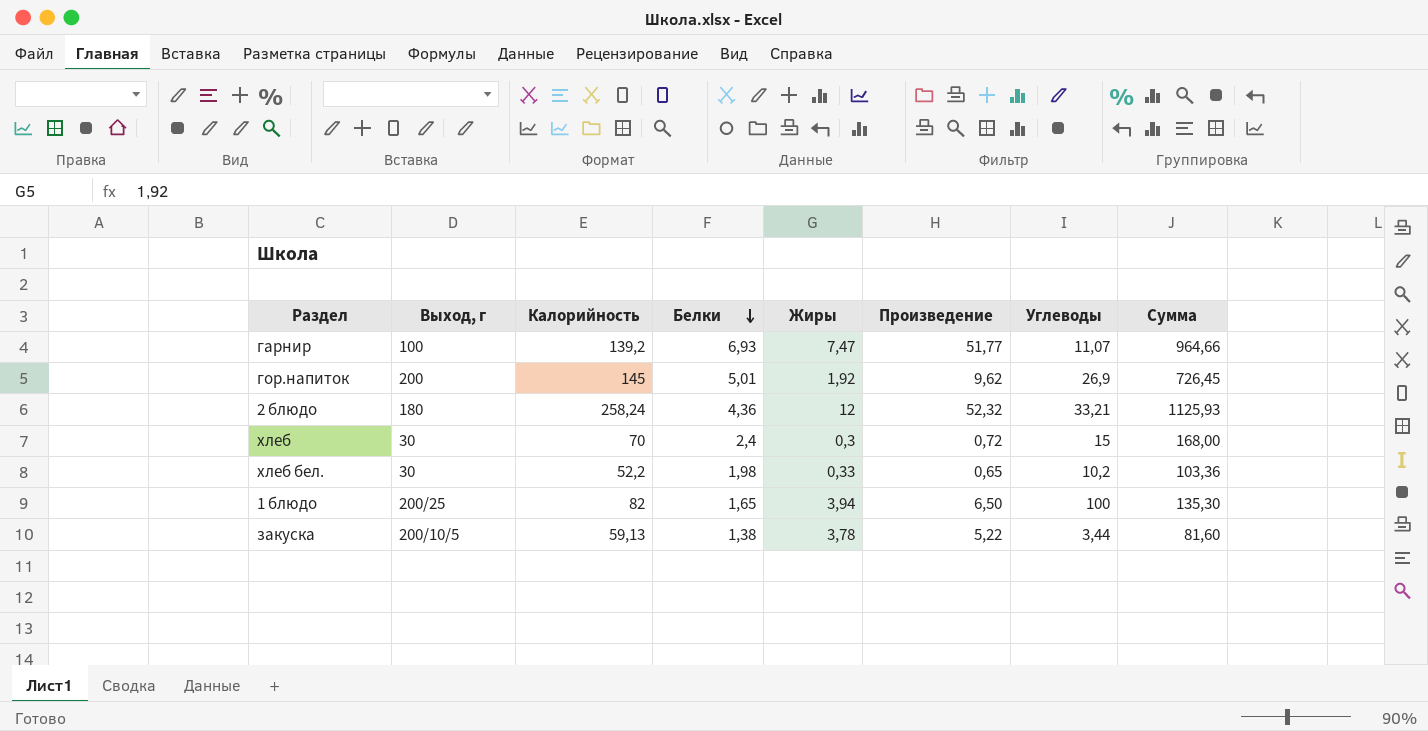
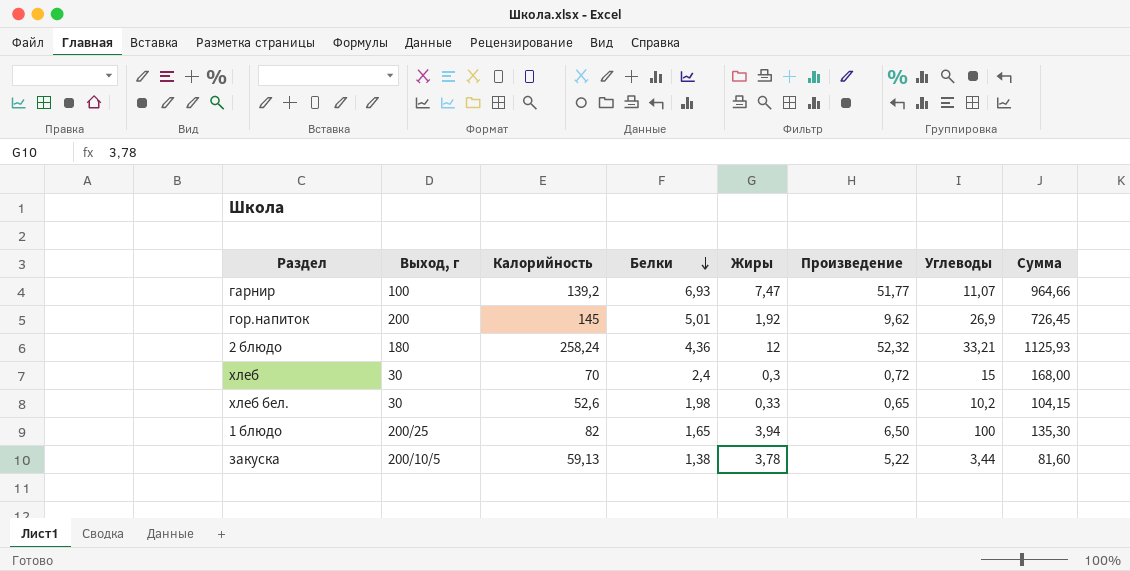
хлеб бел. | Калорийность: 52,2 -> 52,6
хлеб бел. | Сумма: 103,36 -> 104,15

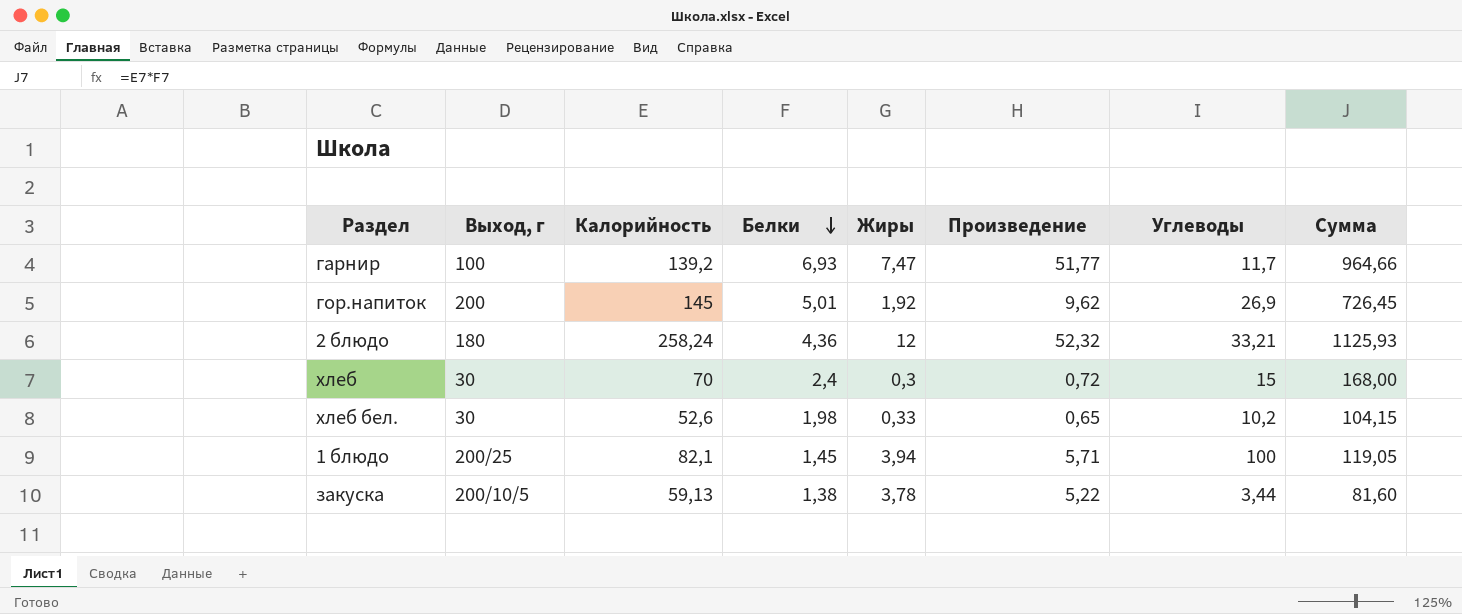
гарнир | Углеводы: 11,07 -> 11,7
1 блюдо | Калорийность: 82 -> 82,1
1 блюдо | Белки: 1,65 -> 1,45
1 блюдо | Произведение: 6,50 -> 5,71
1 блюдо | Сумма: 135,30 -> 119,05

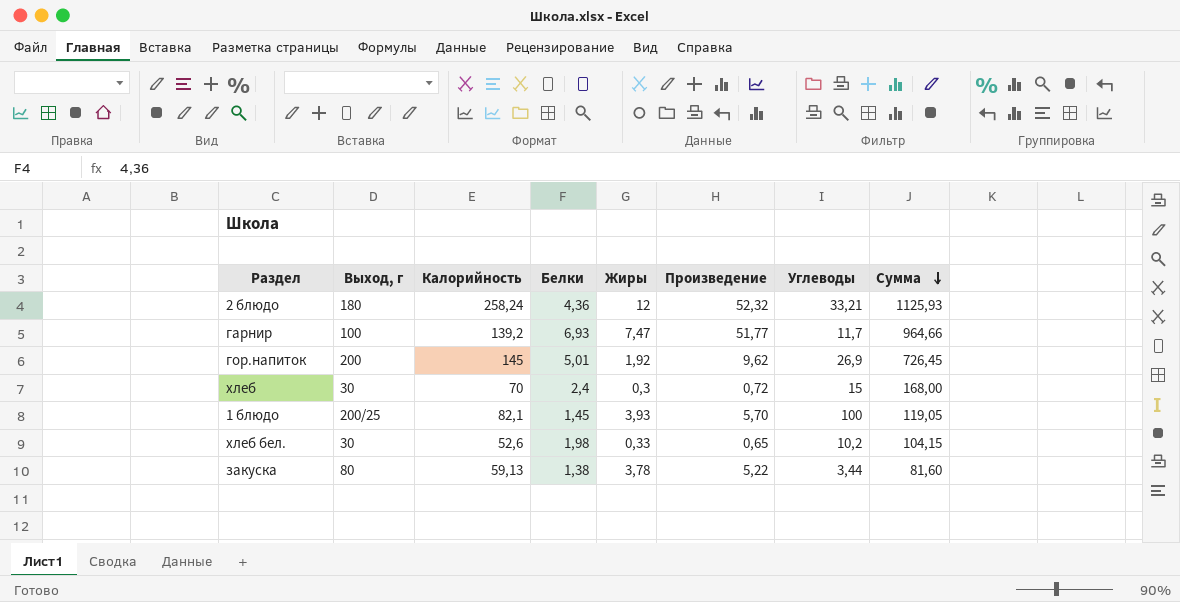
row order: Белки descending -> Сумма descending
1 блюдо | Жиры: 3,94 -> 3,93
1 блюдо | Произведение: 5,71 -> 5,70
закуска | Выход, г: 200/10/5 -> 80

